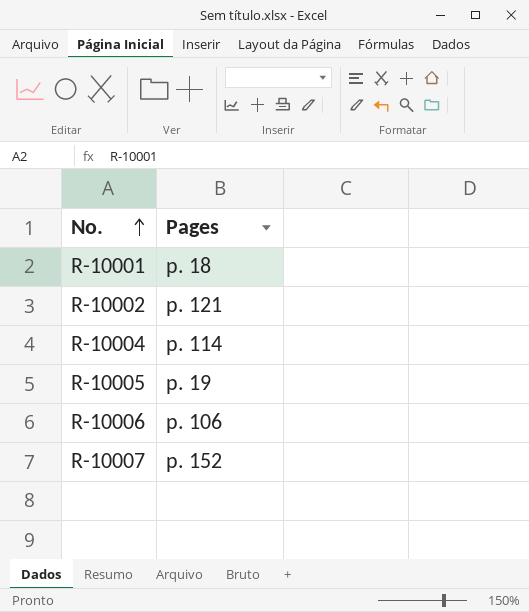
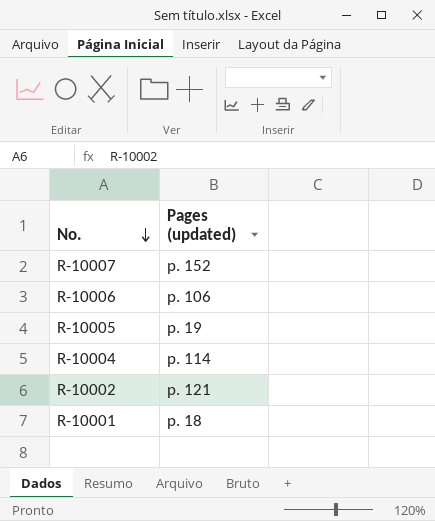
row order: No. ascending -> No. descending
column name: Pages -> Pages (updated)

